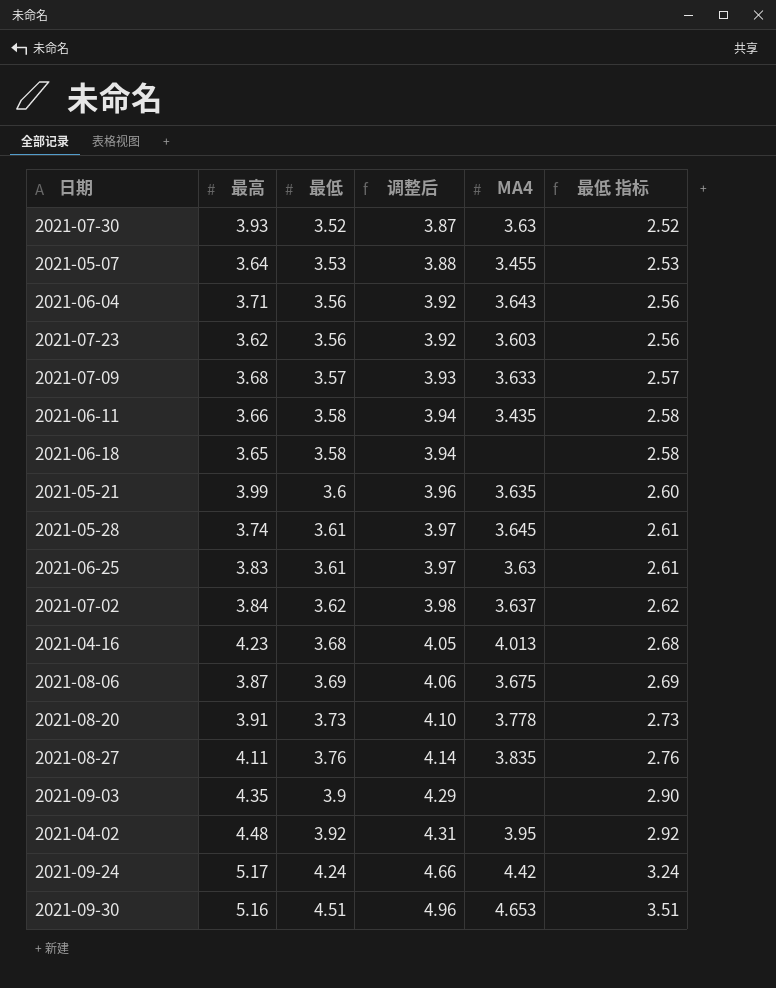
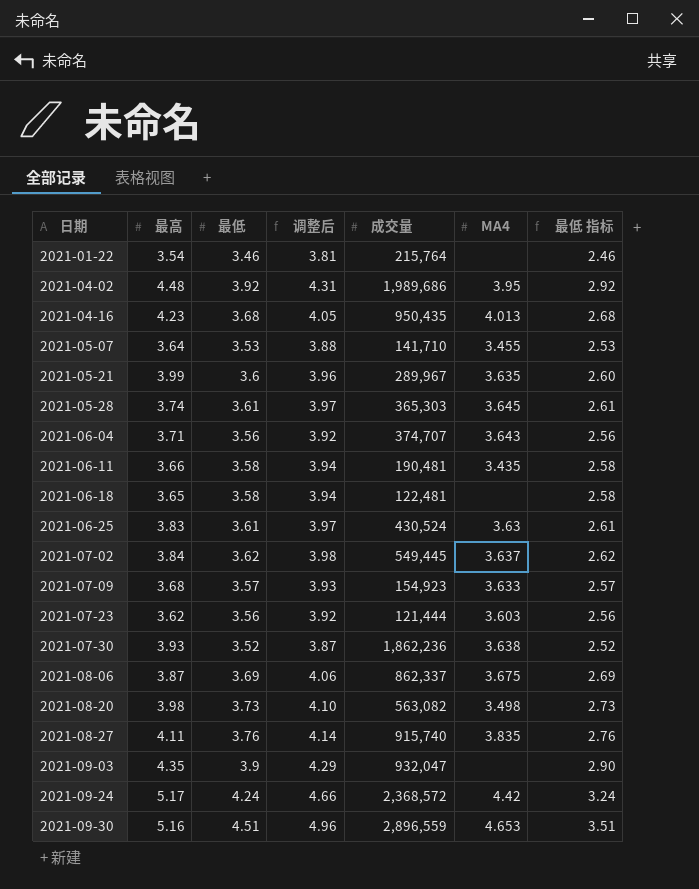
row order: 最低 ascending -> 日期 ascending
column 成交量 | position: none -> 5
row 2021-01-22: none -> 3.54 | 3.46 | 3.81 | 215,764 | none | 2.46
2021-07-30 | MA4: 3.63 -> 3.638
2021-08-20 | 最高: 3.91 -> 3.98
2021-08-20 | MA4: 3.778 -> 3.498

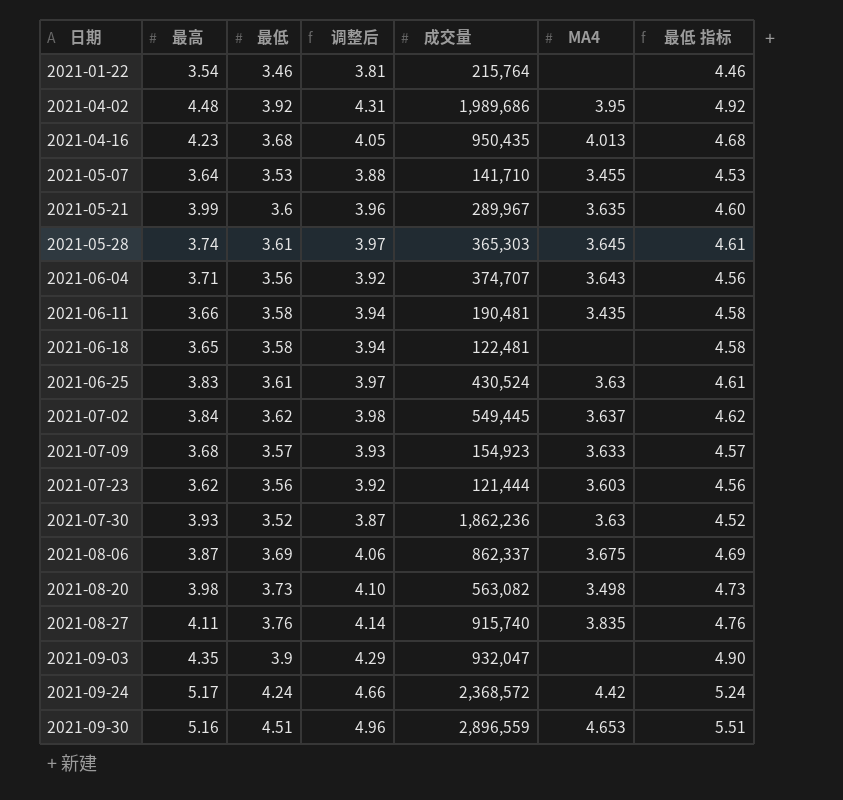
column 最低 指标 | formula: [最低] - 1 -> [最低] + 1
2021-07-30 | MA4: 3.638 -> 3.63

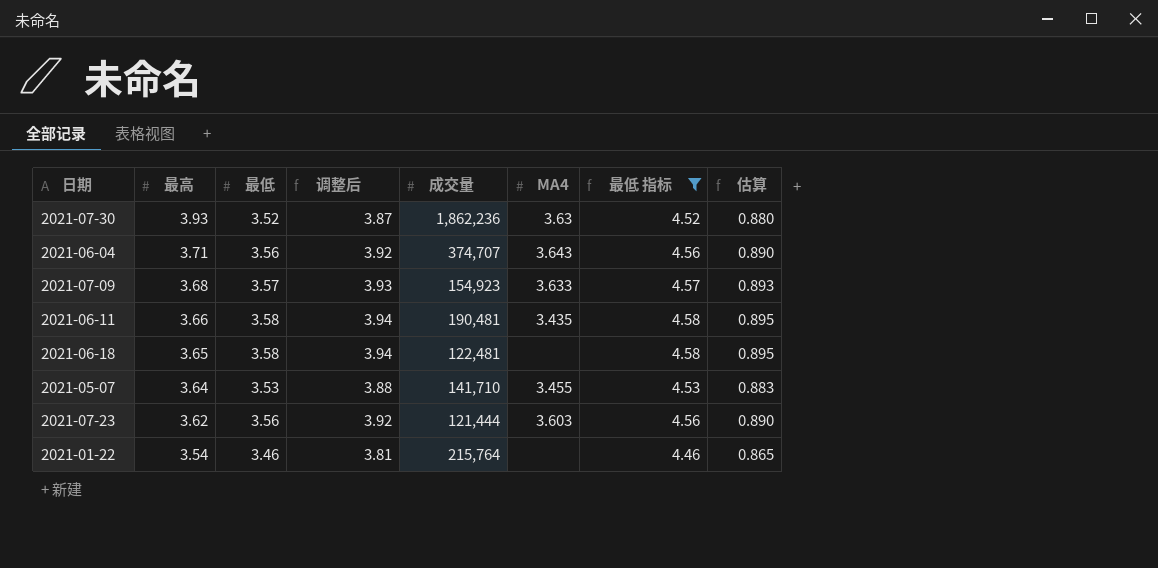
filter: none -> 最低 指标 <= 4.58
row order: 日期 ascending -> 最高 descending
column 估算 | formula: none -> [最低] * 0.25

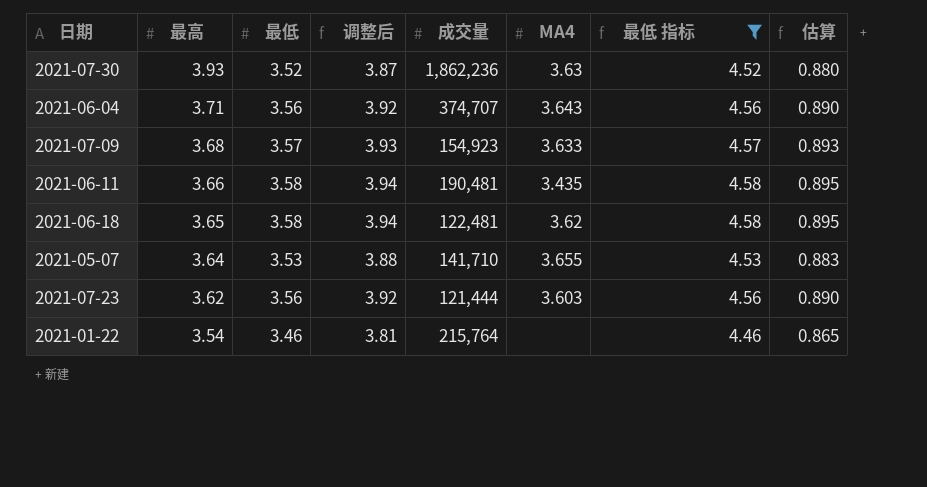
2021-06-18 | MA4: none -> 3.62
2021-05-07 | MA4: 3.455 -> 3.655

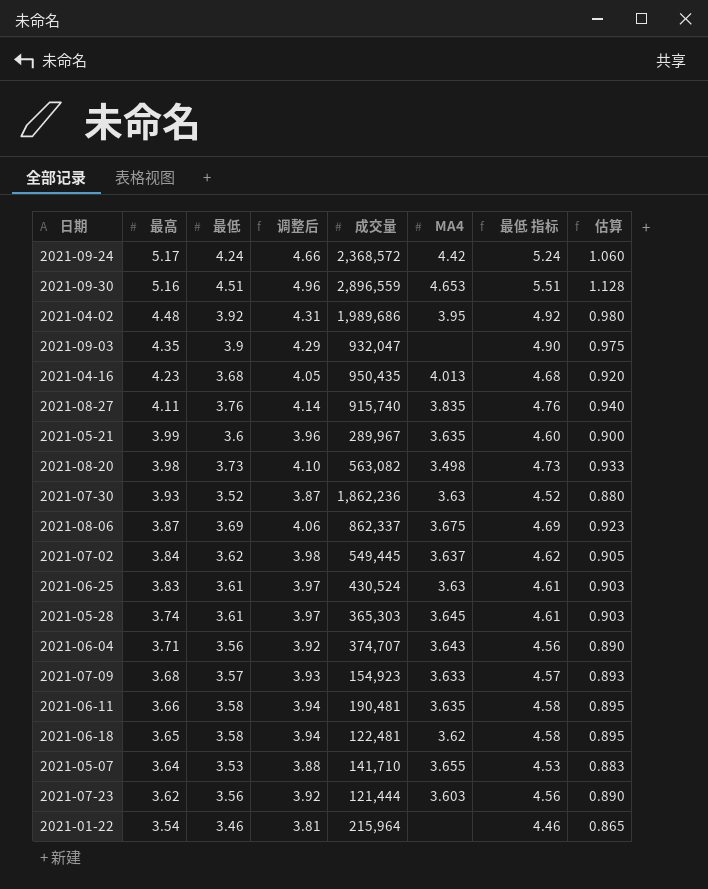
filter: 最低 指标 <= 4.58 -> none
2021-06-11 | MA4: 3.435 -> 3.635
2021-01-22 | 成交量: 215,764 -> 215,964

